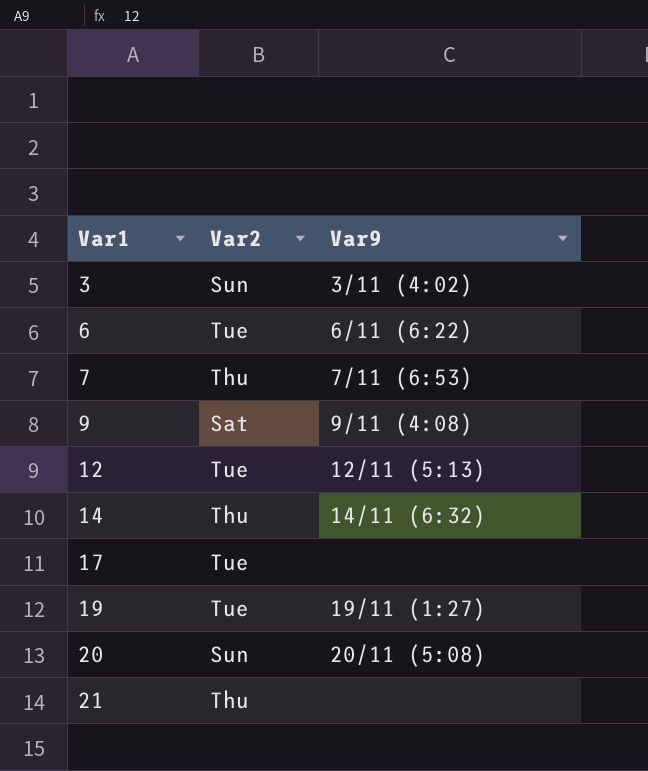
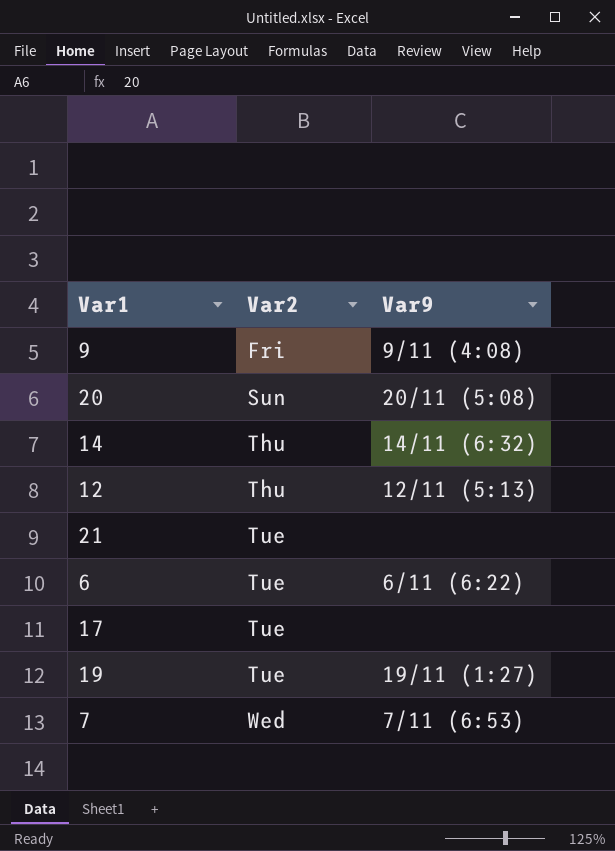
row order: Var1 ascending -> Var2 ascending
row 3: Sun | 3/11 (4:02) -> none
9 | Var2: Sat -> Fri
12 | Var2: Tue -> Thu
21 | Var2: Thu -> Tue
7 | Var2: Thu -> Wed

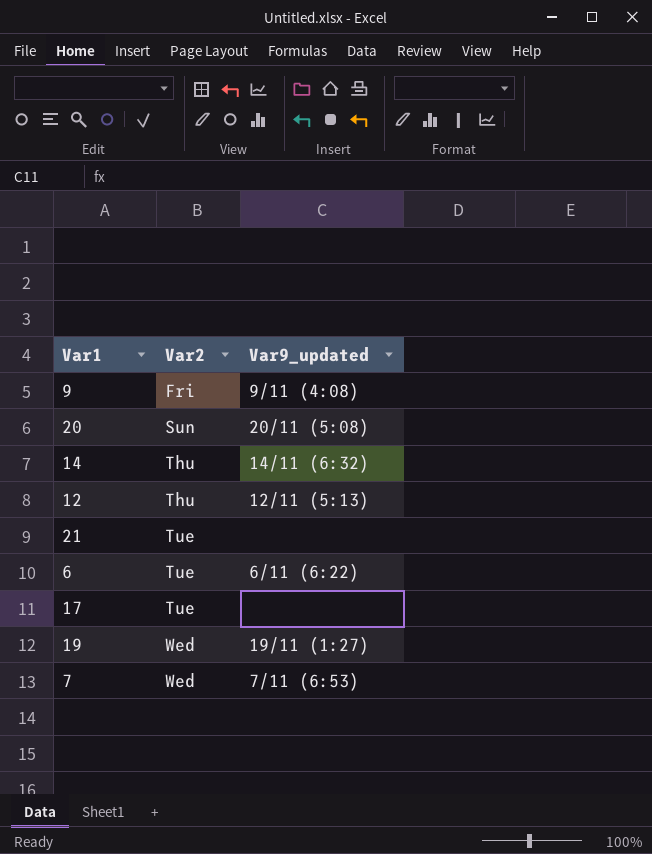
column name: Var9 -> Var9_updated
19 | Var2: Tue -> Wed

